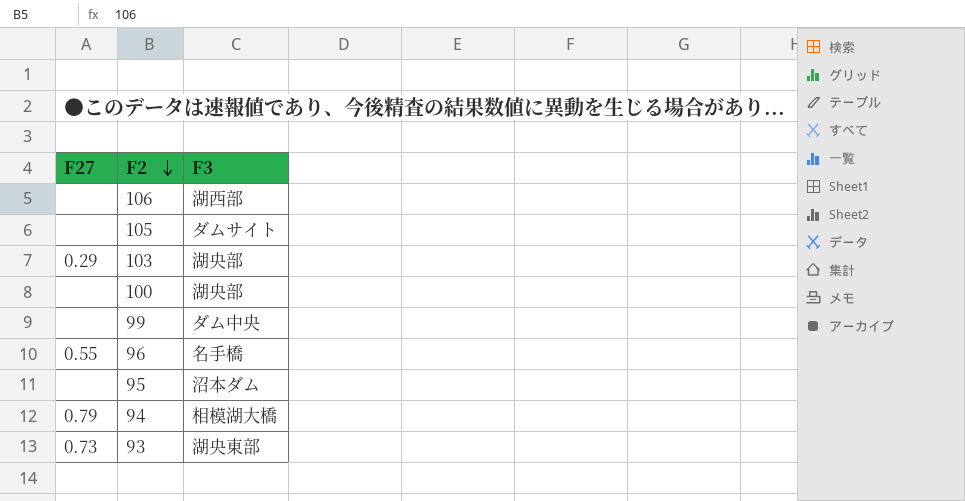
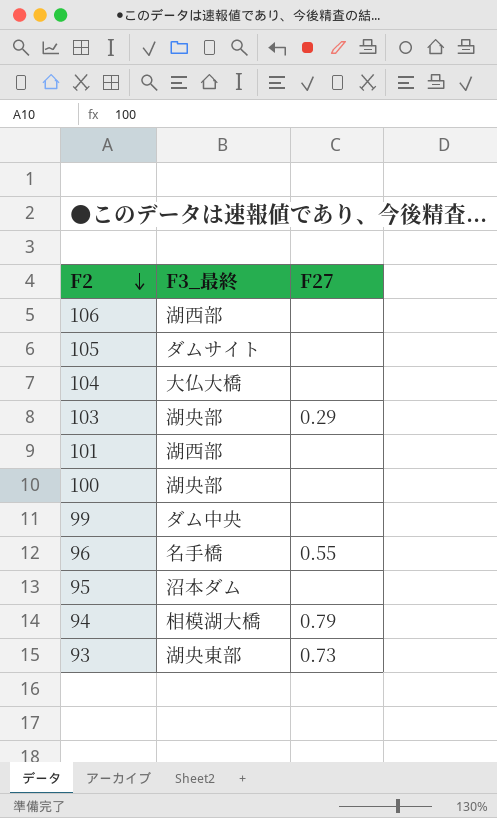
column name: F3 -> F3_最終
column F27 | position: 1 -> 3
row 104: none -> 大仏大橋 | none
row 101: none -> 湖西部 | none

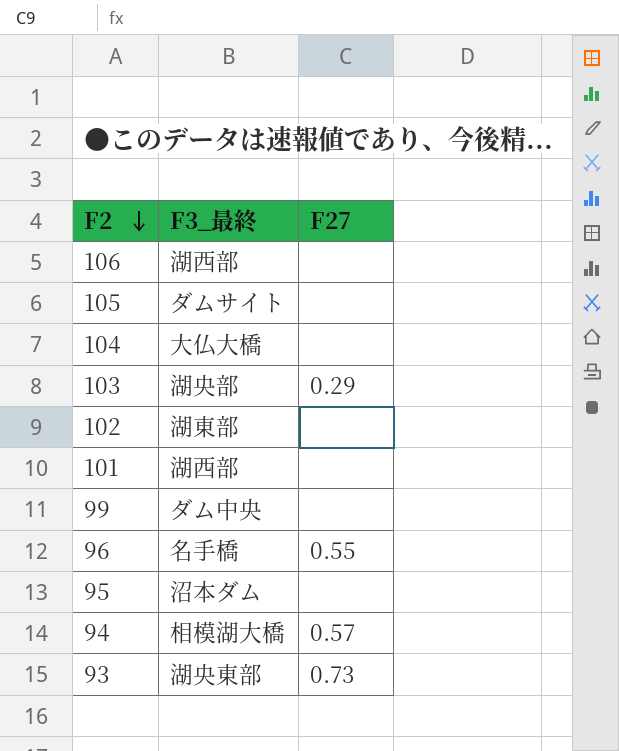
row 100: 湖央部 | none -> none
row 102: none -> 湖東部 | none
94 | F27: 0.79 -> 0.57

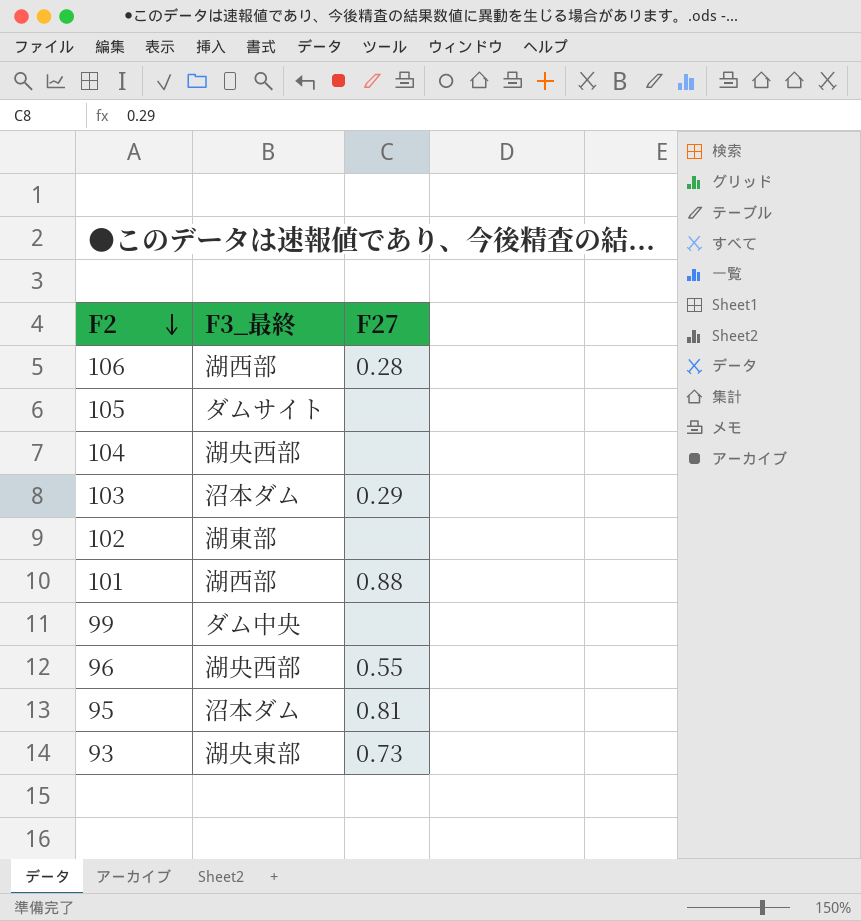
row 94: 相模湖大橋 | 0.57 -> none
106 | F27: none -> 0.28
104 | F3_最終: 大仏大橋 -> 湖央西部
103 | F3_最終: 湖央部 -> 沼本ダム
101 | F27: none -> 0.88
96 | F3_最終: 名手橋 -> 湖央西部
95 | F27: none -> 0.81

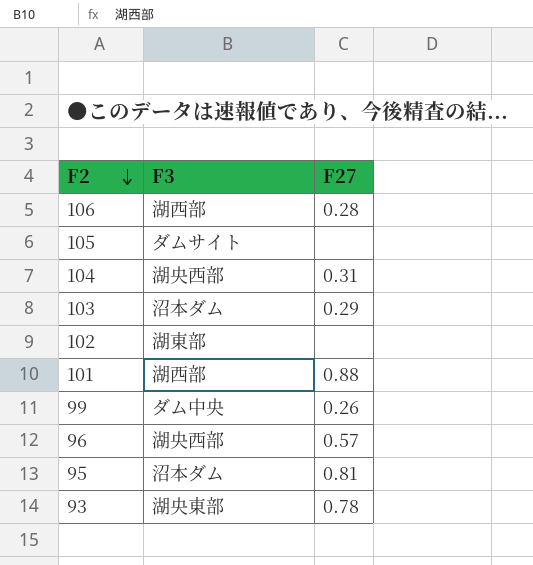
column name: F3_最終 -> F3
104 | F27: none -> 0.31
99 | F27: none -> 0.26
96 | F27: 0.55 -> 0.57
93 | F27: 0.73 -> 0.78

